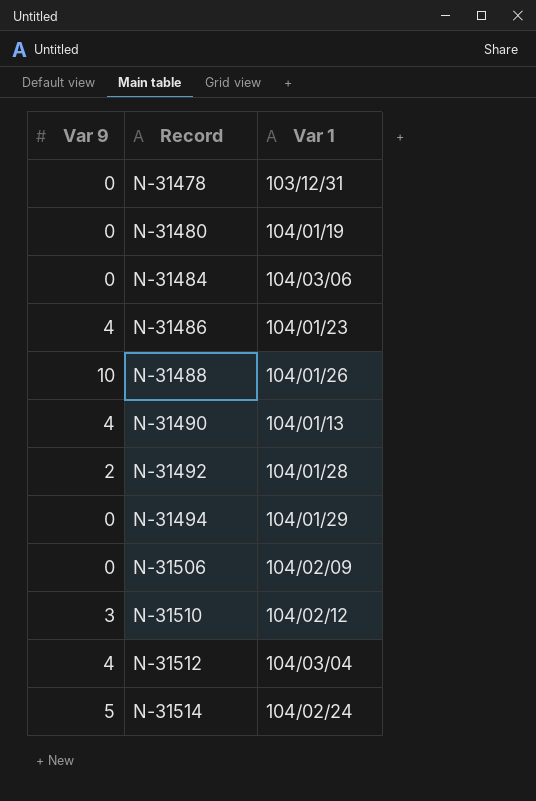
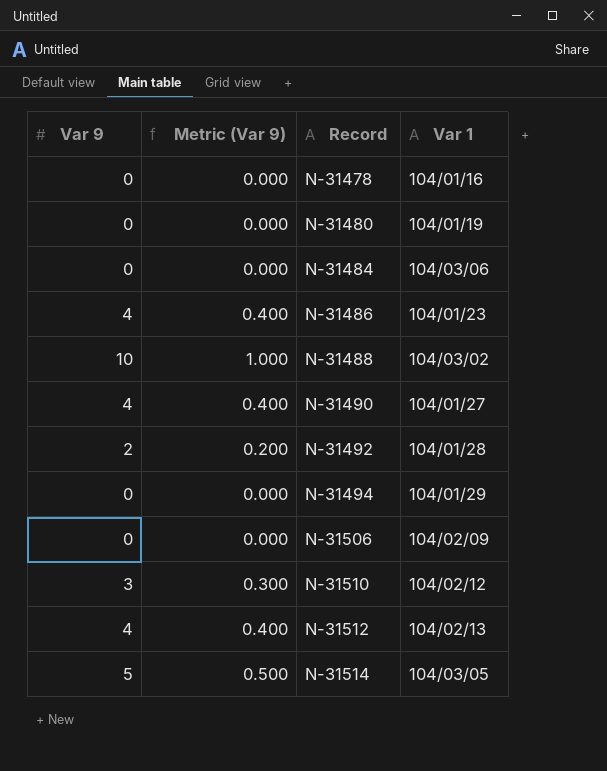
column Metric (Var 9) | formula: none -> [Var 9] * 0.1
N-31478 | Var 1: 103/12/31 -> 104/01/16
N-31488 | Var 1: 104/01/26 -> 104/03/02
N-31490 | Var 1: 104/01/13 -> 104/01/27
N-31512 | Var 1: 104/03/04 -> 104/02/13
N-31514 | Var 1: 104/02/24 -> 104/03/05

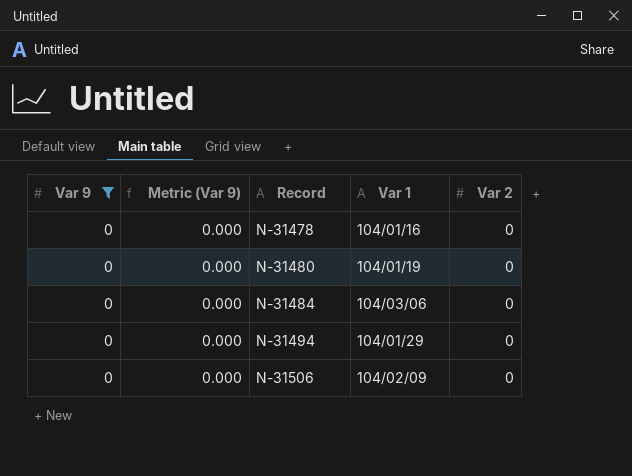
filter: none -> Var 9 = 0
column Var 2 | position: none -> 5

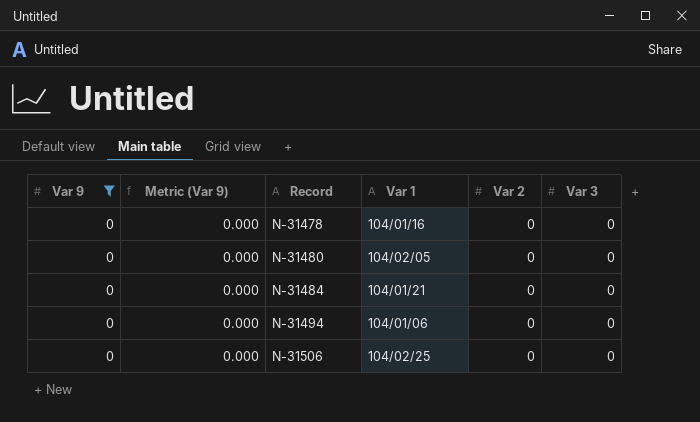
column Var 3 | position: none -> 6
N-31480 | Var 1: 104/01/19 -> 104/02/05
N-31484 | Var 1: 104/03/06 -> 104/01/21
N-31494 | Var 1: 104/01/29 -> 104/01/06
N-31506 | Var 1: 104/02/09 -> 104/02/25

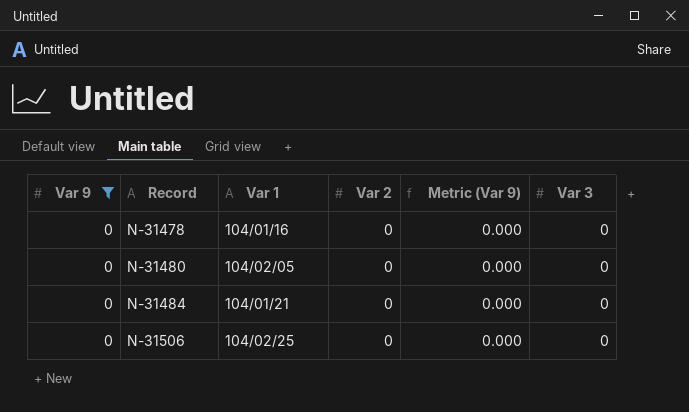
column Metric (Var 9) | position: 2 -> 5
row N-31494: 0 | 0.000 | 104/01/06 | 0 | 0 -> none

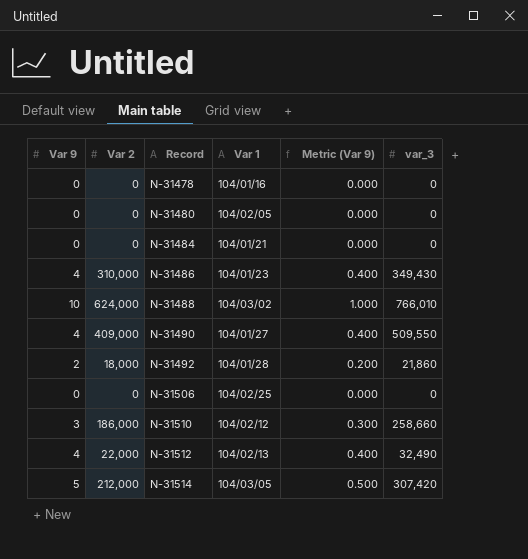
filter: Var 9 = 0 -> none
column Var 2 | position: 4 -> 2
column name: Var 3 -> var_3

